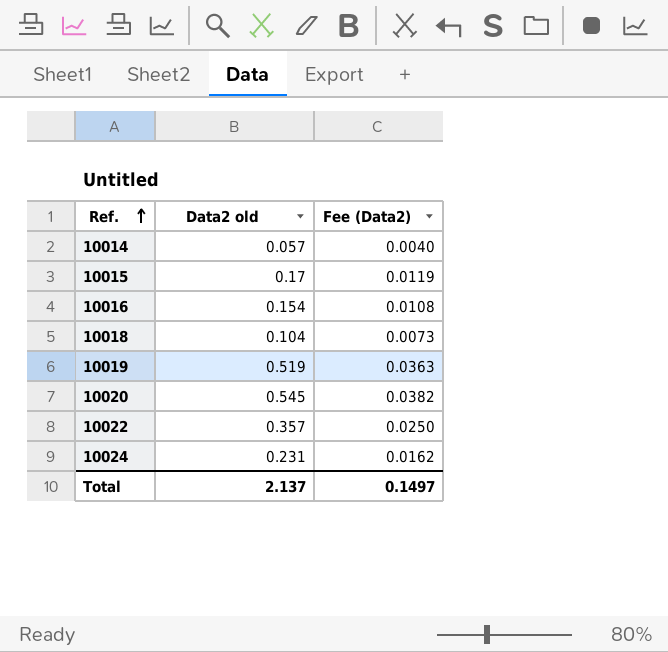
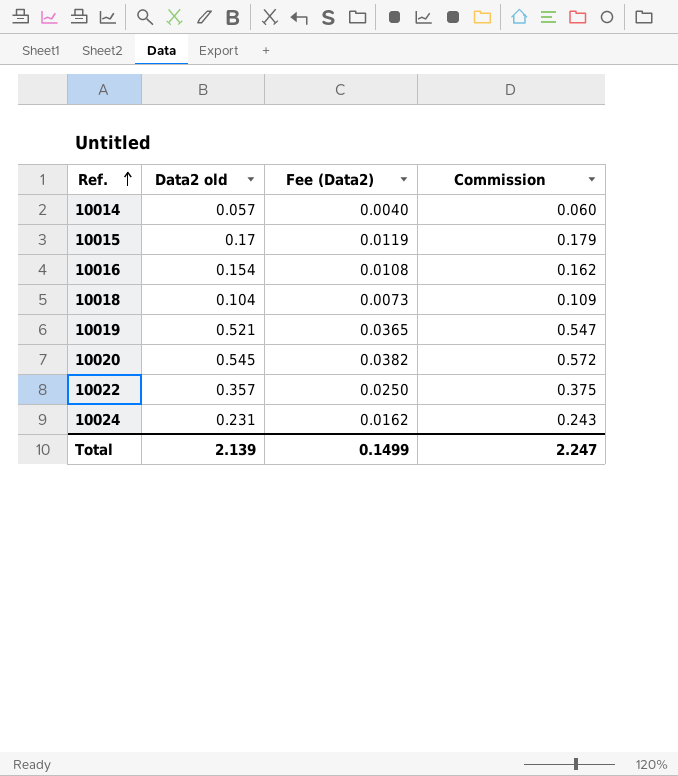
column Commission | formula: none -> [Data2 old] * 1.05
10019 | Data2 old: 0.519 -> 0.521
10019 | Fee (Data2): 0.0363 -> 0.0365
Total | Data2 old: 2.137 -> 2.139
Total | Fee (Data2): 0.1497 -> 0.1499

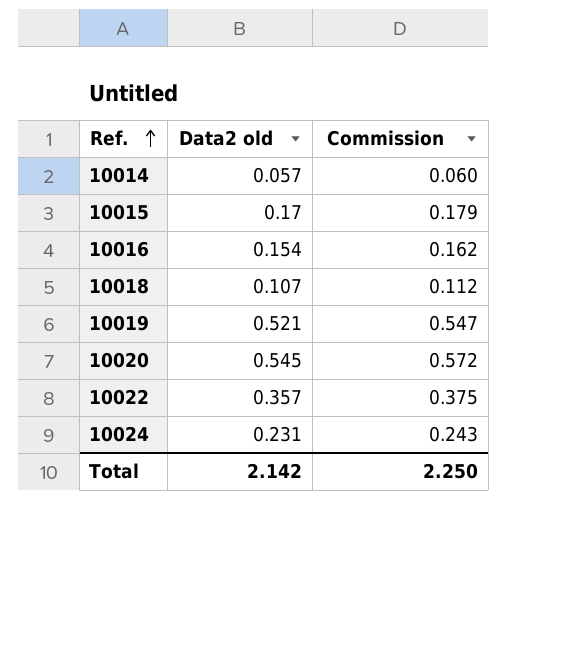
column Fee (Data2) | formula: [Data2 old] * 0.07 -> none
10018 | Data2 old: 0.104 -> 0.107
10018 | Commission: 0.109 -> 0.112
Total | Data2 old: 2.139 -> 2.142
Total | Commission: 2.247 -> 2.250

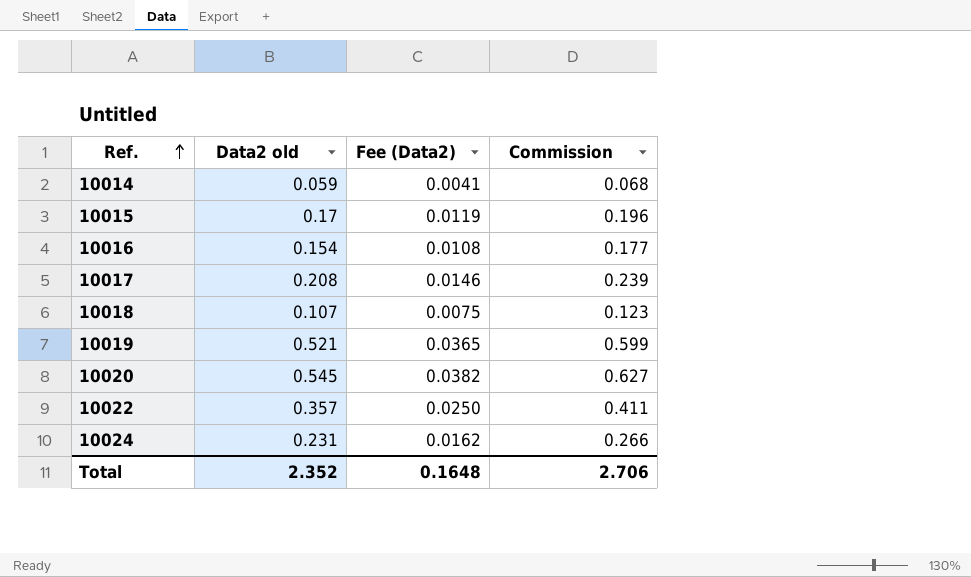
column Fee (Data2) | formula: none -> [Data2 old] * 0.07
column Commission | formula: [Data2 old] * 1.05 -> [Data2 old] * 1.15
10014 | Data2 old: 0.057 -> 0.059
row 10017: none -> 0.208 | 0.0146 | 0.239
Total | Data2 old: 2.142 -> 2.352
Total | Commission: 2.250 -> 2.706

